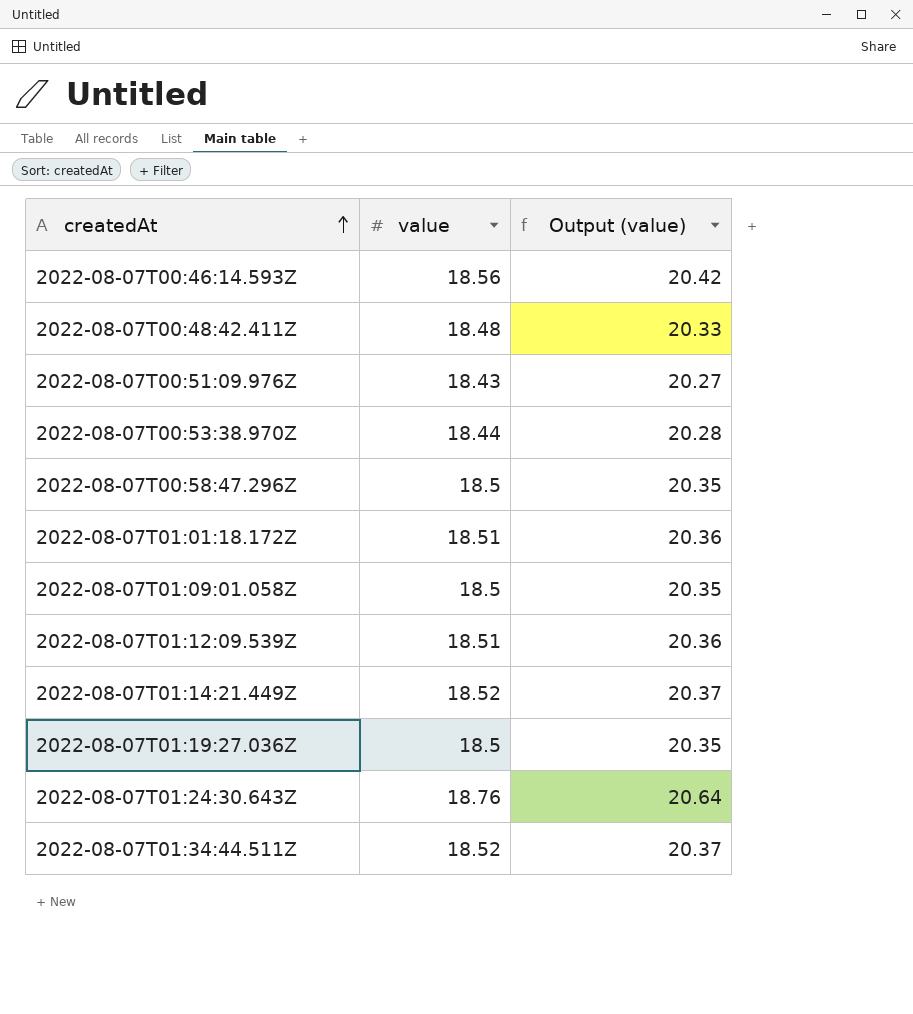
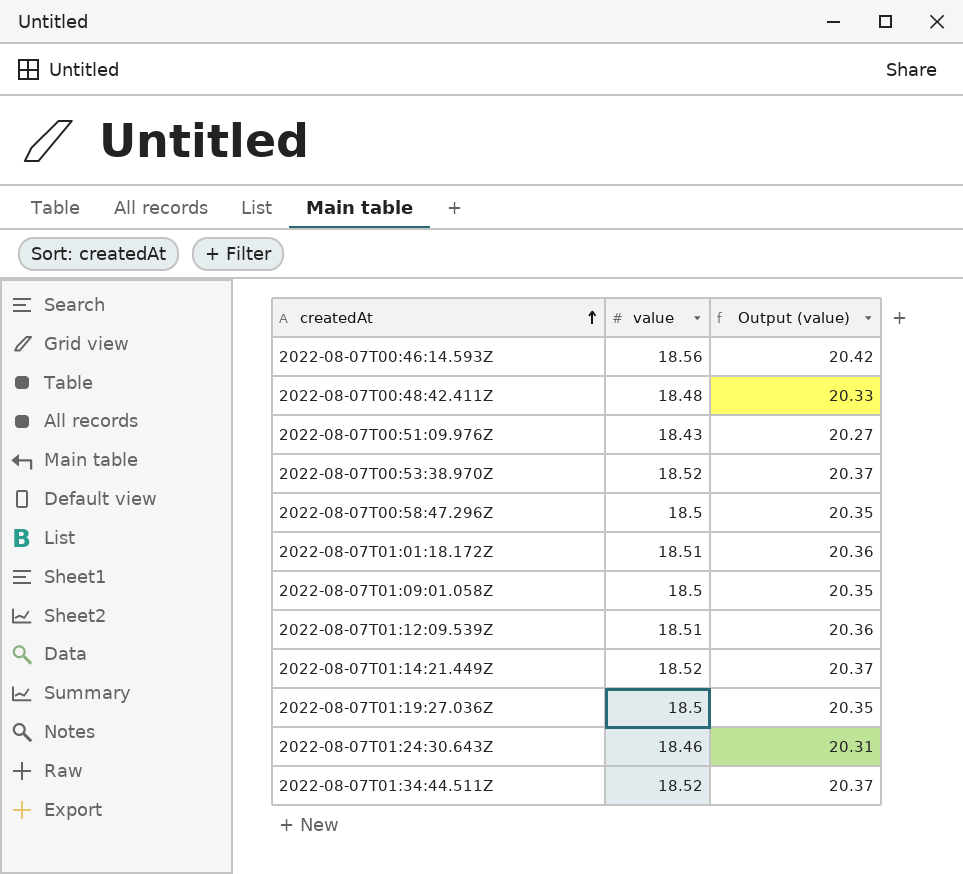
2022-08-07T00:53:38.970Z | value: 18.44 -> 18.52
2022-08-07T00:53:38.970Z | Output (value): 20.28 -> 20.37
2022-08-07T01:24:30.643Z | value: 18.76 -> 18.46
2022-08-07T01:24:30.643Z | Output (value): 20.64 -> 20.31

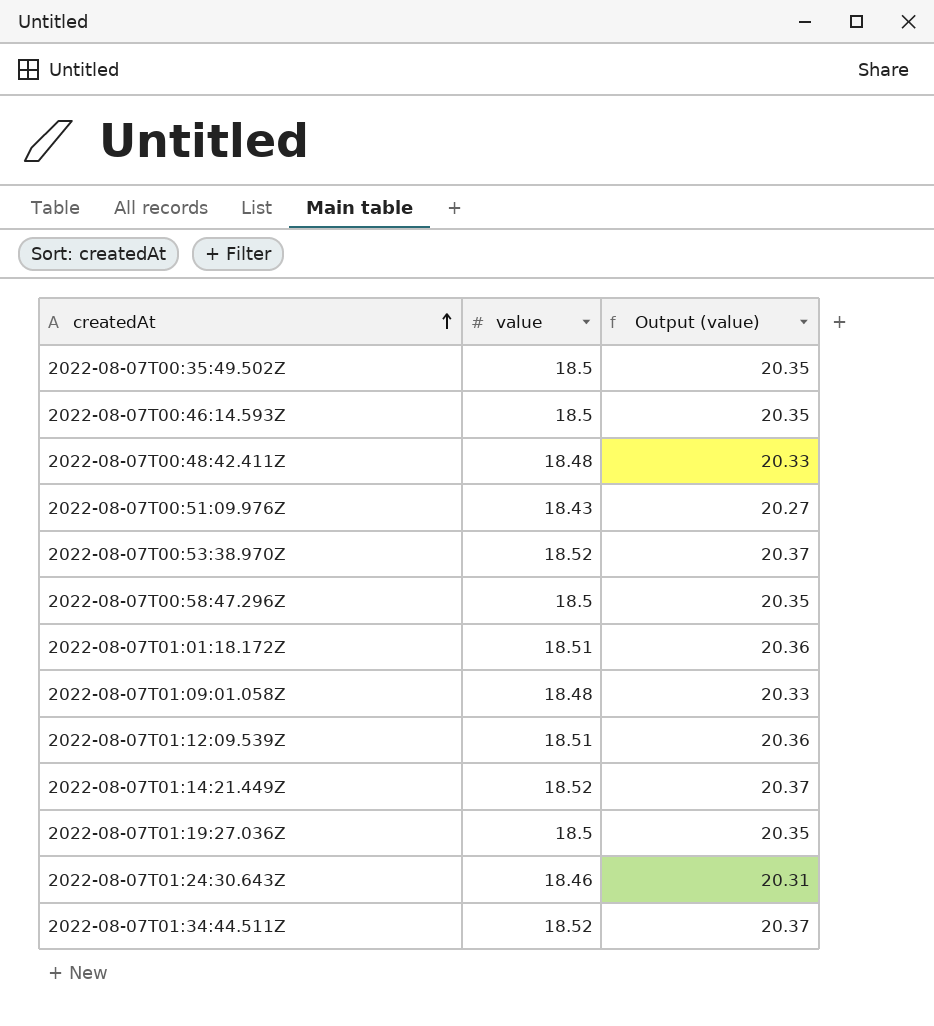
row 2022-08-07T00:35:49.502Z: none -> 18.5 | 20.35
2022-08-07T00:46:14.593Z | value: 18.56 -> 18.5
2022-08-07T00:46:14.593Z | Output (value): 20.42 -> 20.35
2022-08-07T01:09:01.058Z | value: 18.5 -> 18.48
2022-08-07T01:09:01.058Z | Output (value): 20.35 -> 20.33

